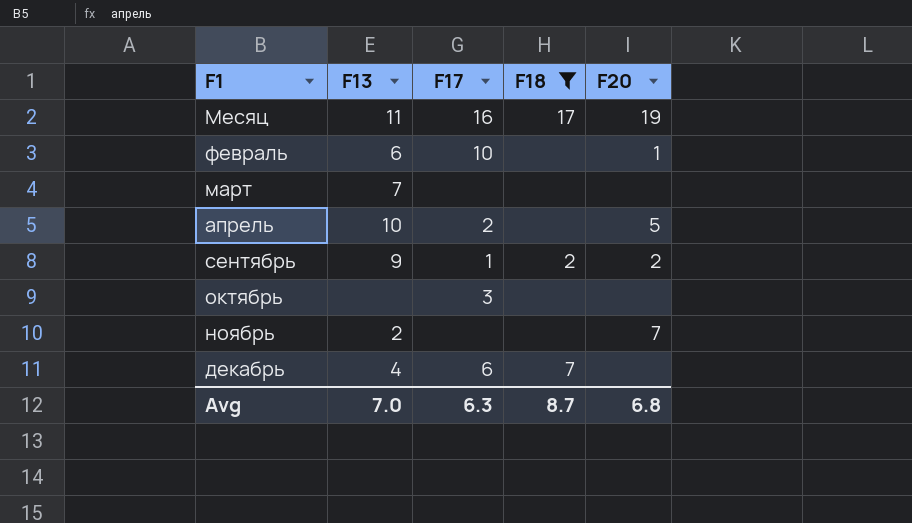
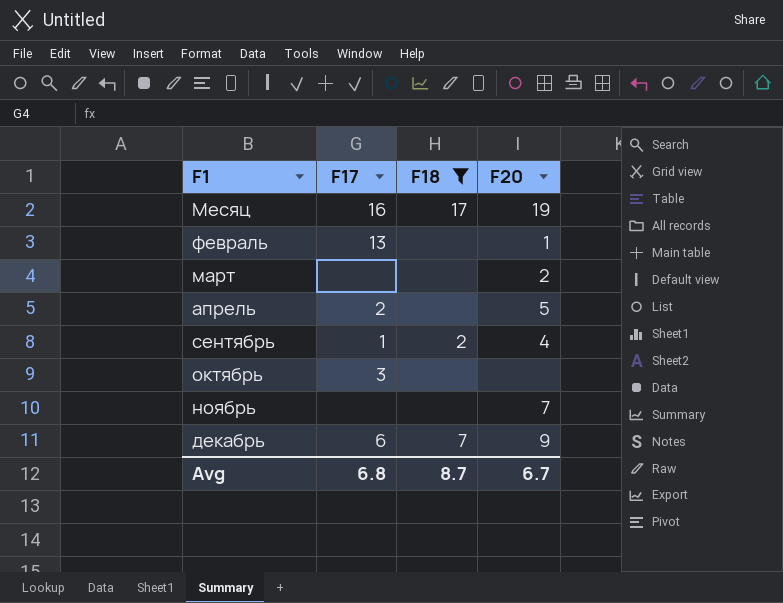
column F13 | position: 2 -> none
февраль | F17: 10 -> 13
март | F20: none -> 2
сентябрь | F20: 2 -> 4
декабрь | F20: none -> 9
Avg | F17: 6.3 -> 6.8
Avg | F20: 6.8 -> 6.7

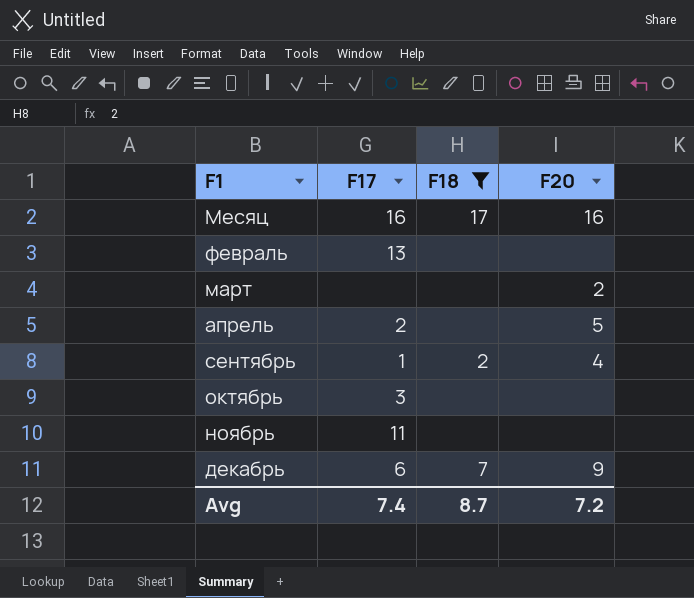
Месяц | F20: 19 -> 16
февраль | F20: 1 -> none
ноябрь | F17: none -> 11
ноябрь | F20: 7 -> none
Avg | F17: 6.8 -> 7.4
Avg | F20: 6.7 -> 7.2

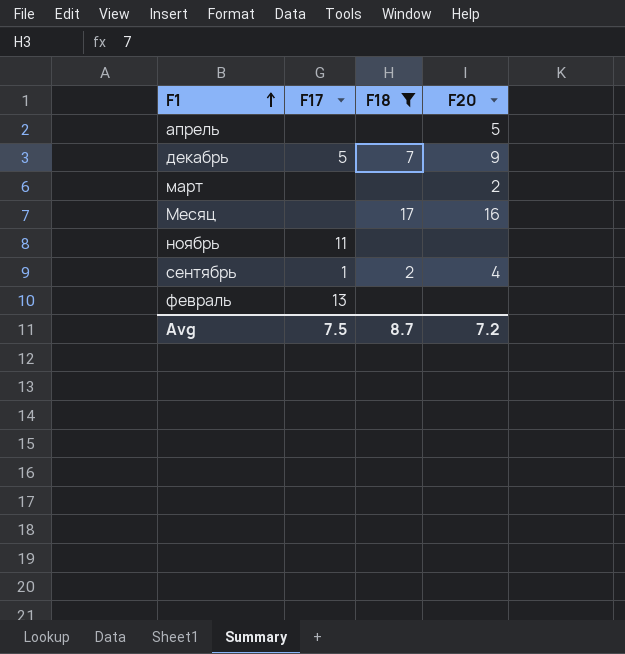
row order: none -> F1 ascending
row октябрь: 3 | none | none -> none
апрель | F17: 2 -> none
декабрь | F17: 6 -> 5
Месяц | F17: 16 -> none
Avg | F17: 7.4 -> 7.5

